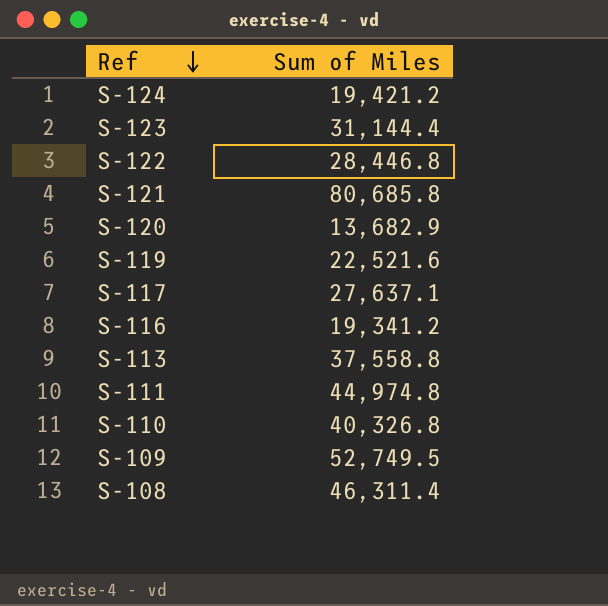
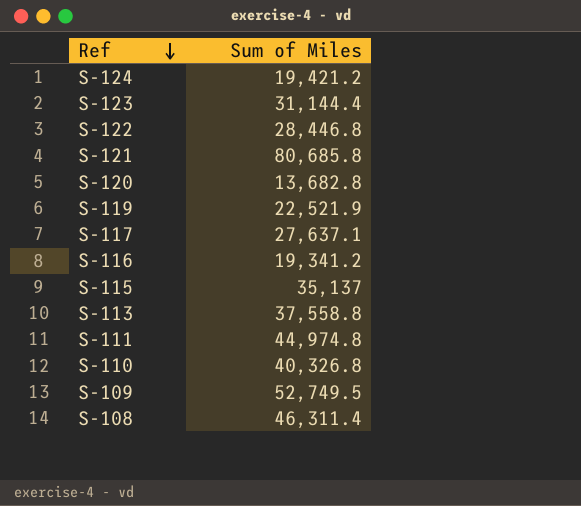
S-120 | Sum of Miles: 13,682.9 -> 13,682.8
S-119 | Sum of Miles: 22,521.6 -> 22,521.9
row S-115: none -> 35,137

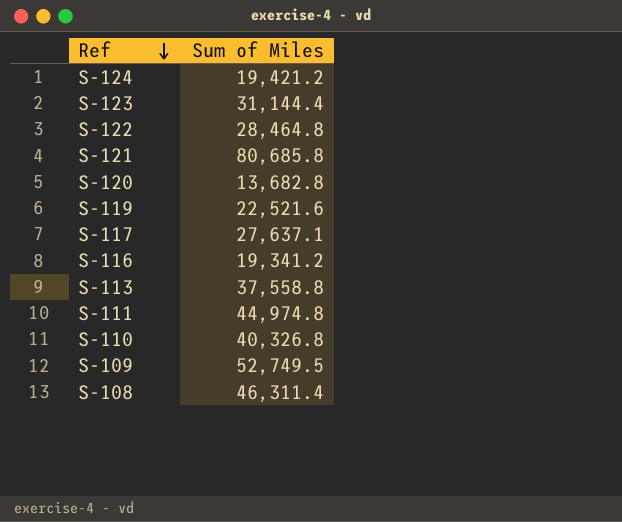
row S-115: 35,137 -> none
S-122 | Sum of Miles: 28,446.8 -> 28,464.8
S-119 | Sum of Miles: 22,521.9 -> 22,521.6

